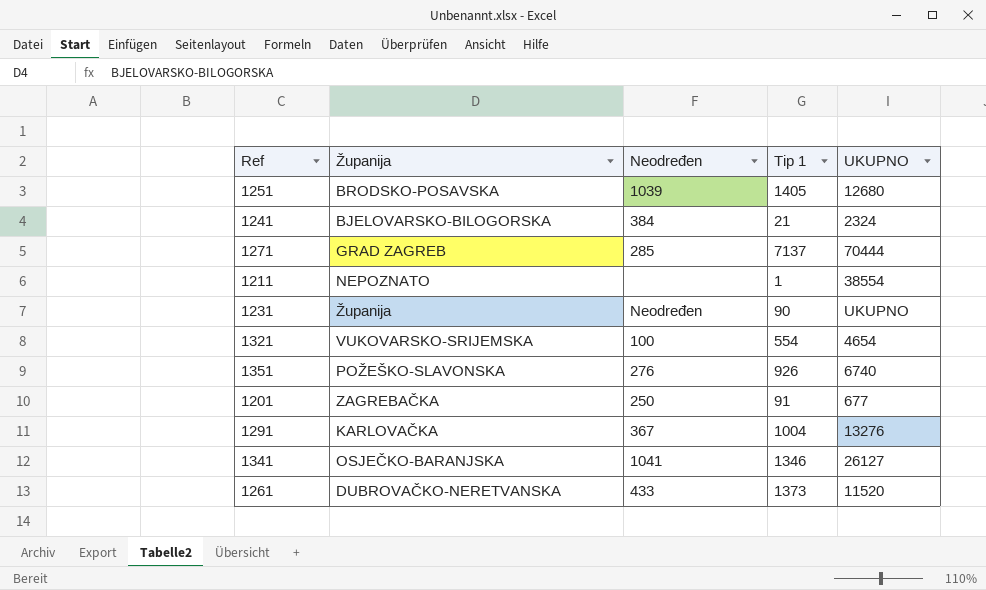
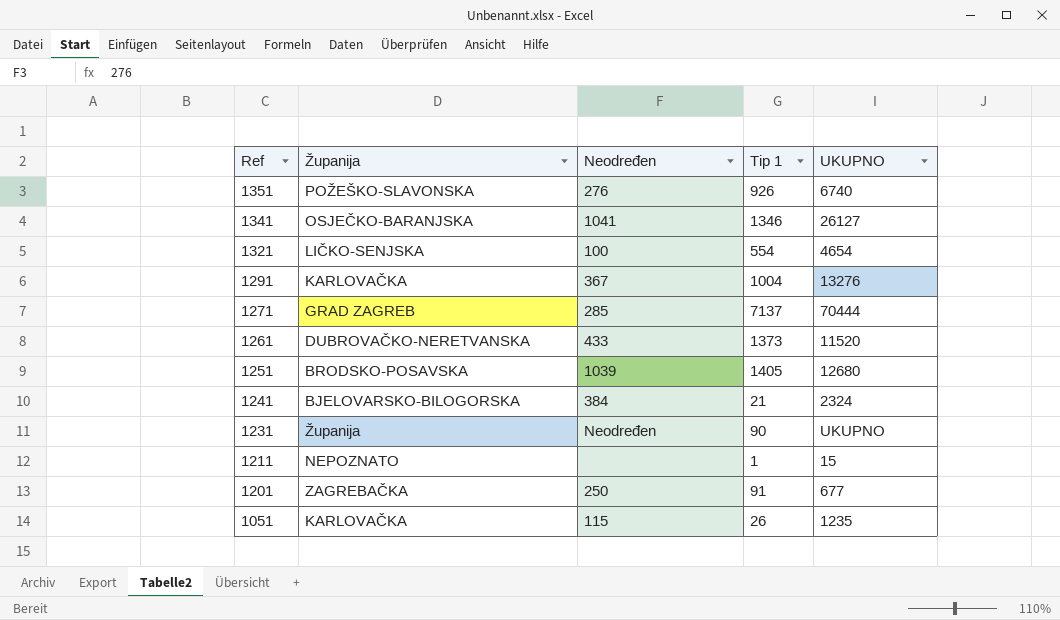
row order: none -> Ref descending
1321 | Županija: VUKOVARSKO-SRIJEMSKA -> LIČKO-SENJSKA
1211 | UKUPNO: 38554 -> 15
row 1051: none -> KARLOVAČKA | 115 | 26 | 1235

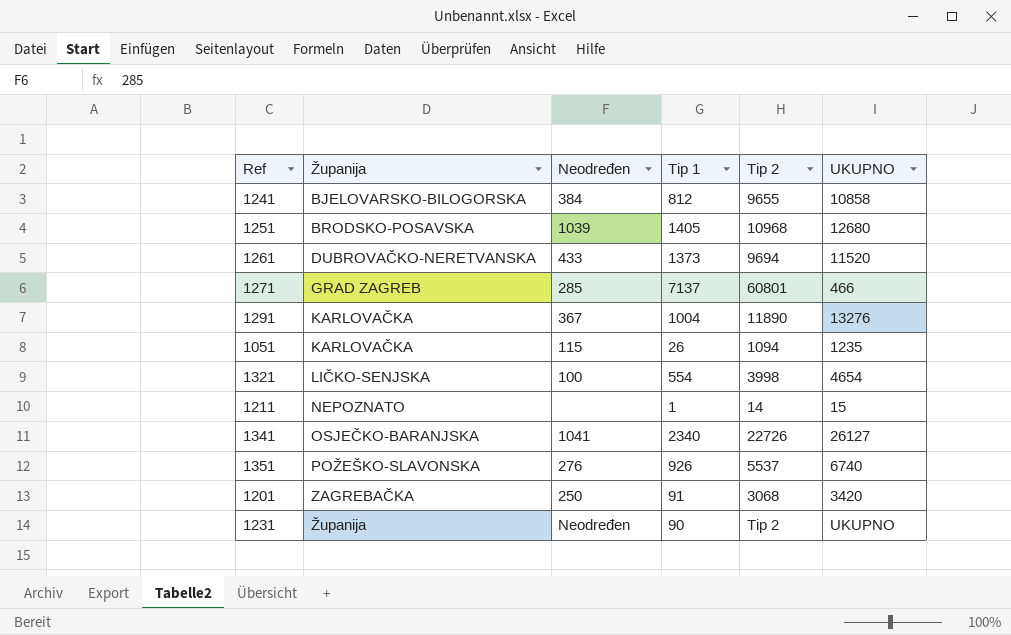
row order: Ref descending -> Županija ascending
column Tip 2 | position: none -> 5
1241 | Tip 1: 21 -> 812
1241 | UKUPNO: 2324 -> 10858
1271 | UKUPNO: 70444 -> 466
1341 | Tip 1: 1346 -> 2340
1201 | UKUPNO: 677 -> 3420

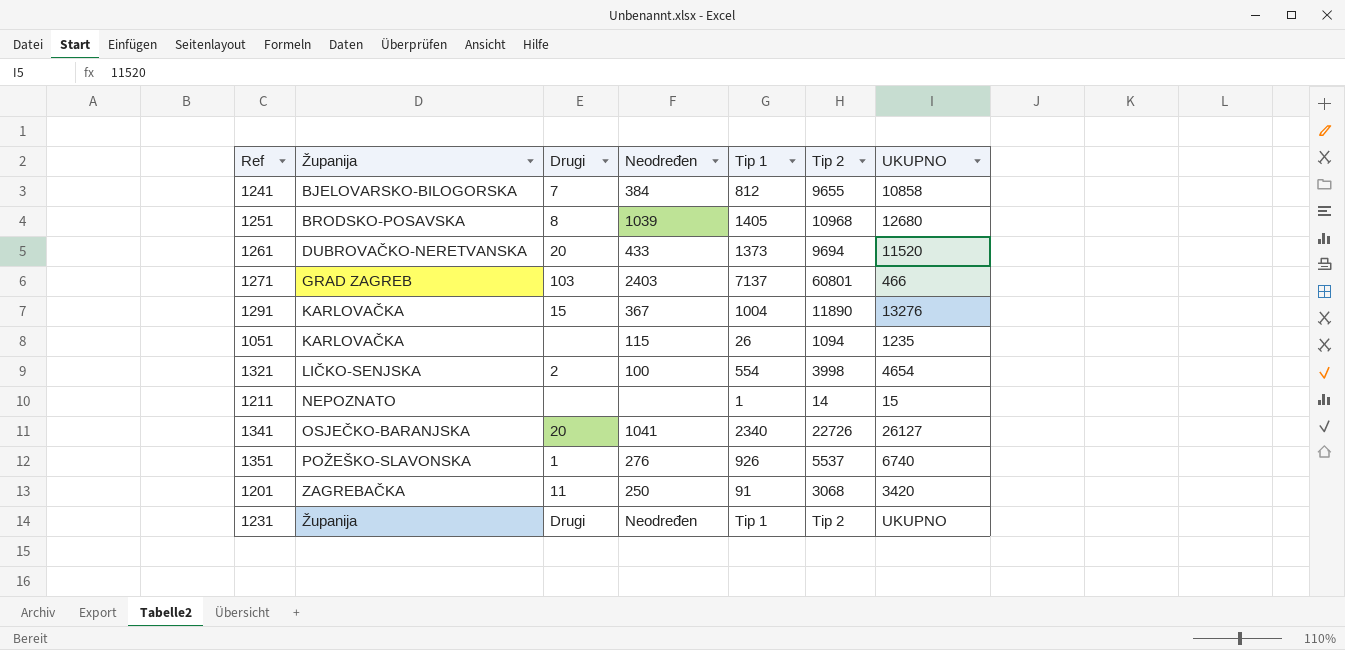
column Drugi | position: none -> 3
1271 | Neodređen: 285 -> 2403
1231 | Tip 1: 90 -> Tip 1

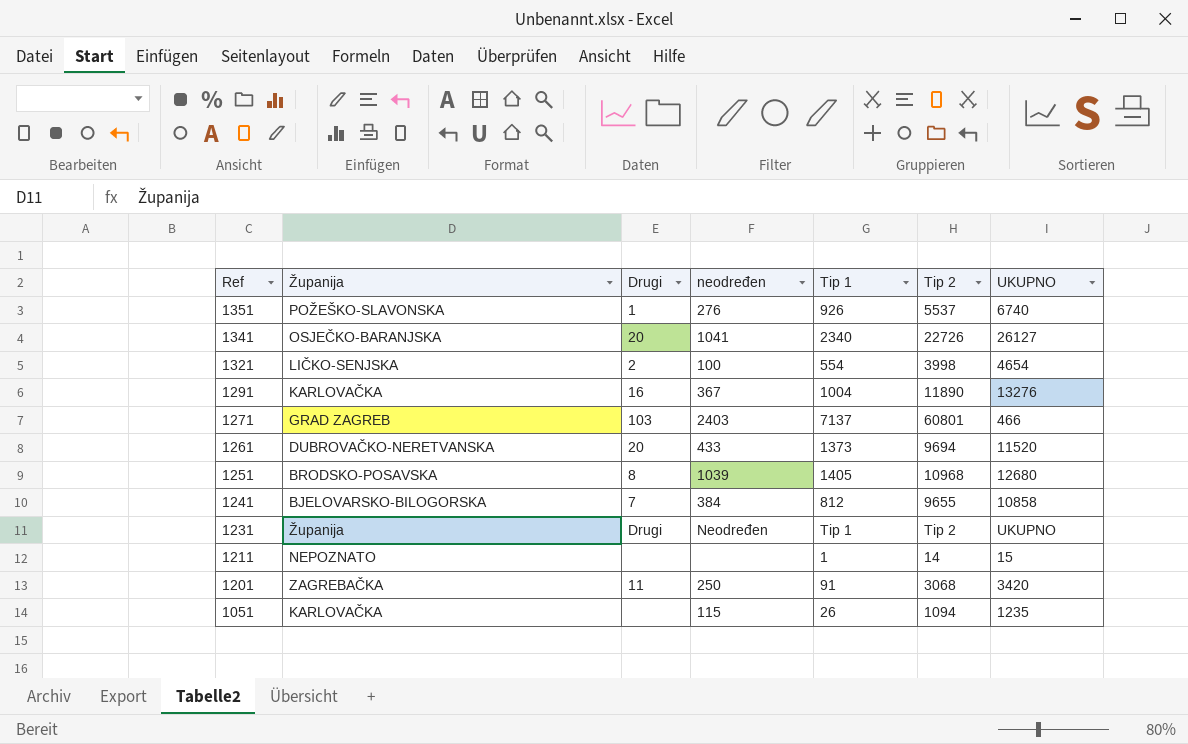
row order: Županija ascending -> Ref descending
column name: Neodređen -> neodređen
1291 | Drugi: 15 -> 16

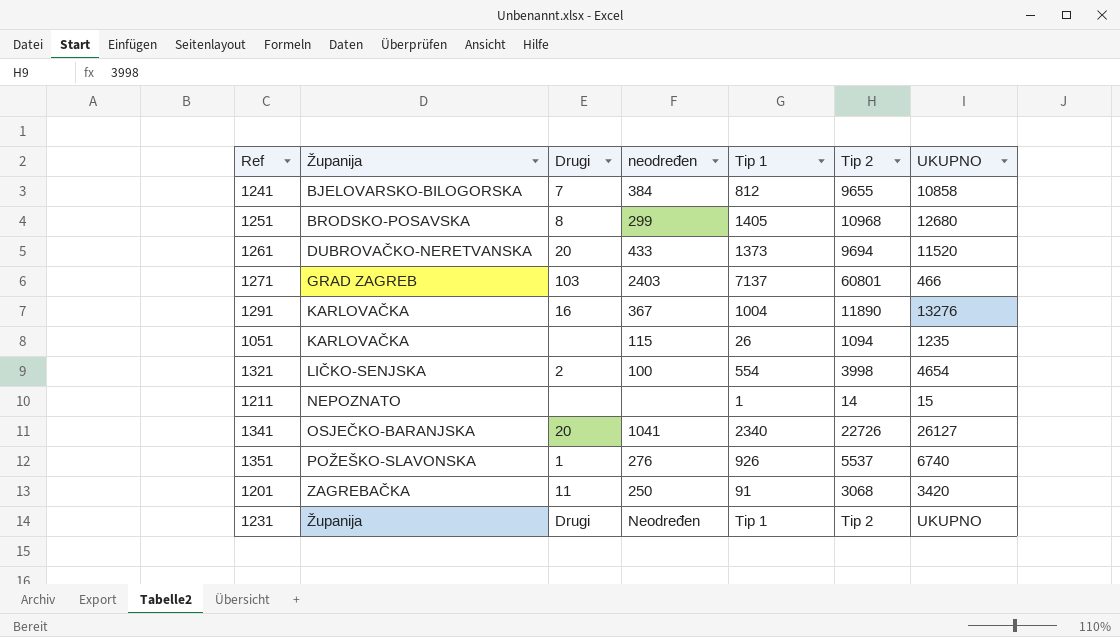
row order: Ref descending -> Županija ascending
1251 | neodređen: 1039 -> 299

